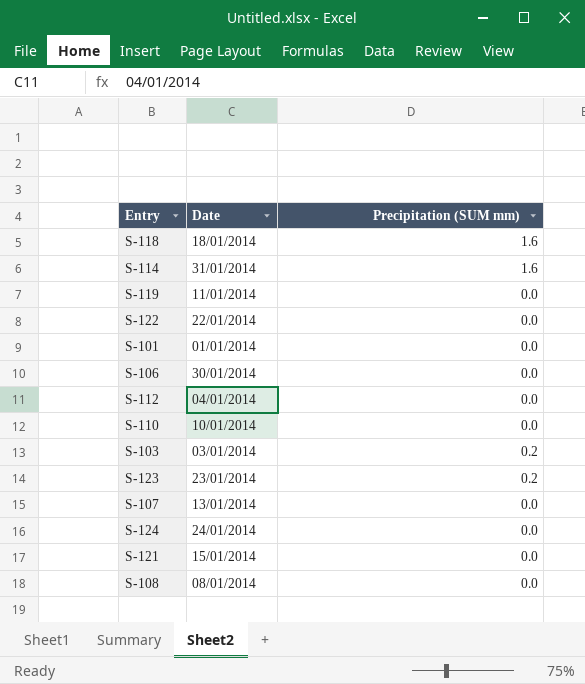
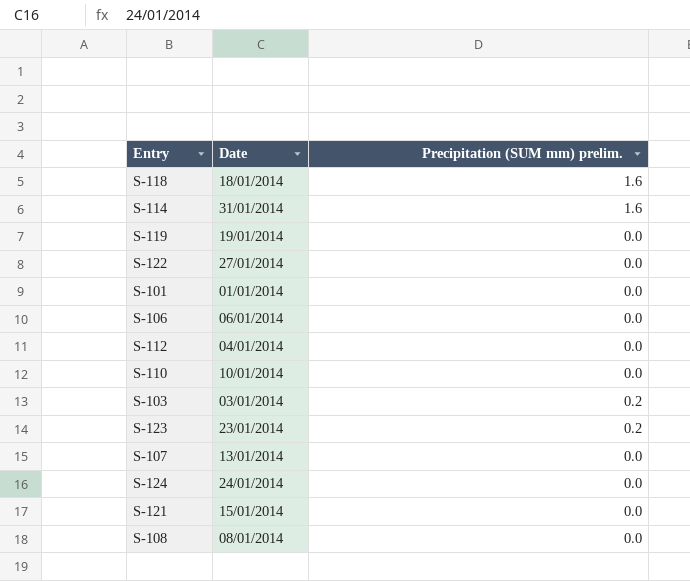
column name: Precipitation (SUM mm) -> Precipitation (SUM mm) prelim.
S-119 | Date: 11/01/2014 -> 19/01/2014
S-122 | Date: 22/01/2014 -> 27/01/2014
S-106 | Date: 30/01/2014 -> 06/01/2014

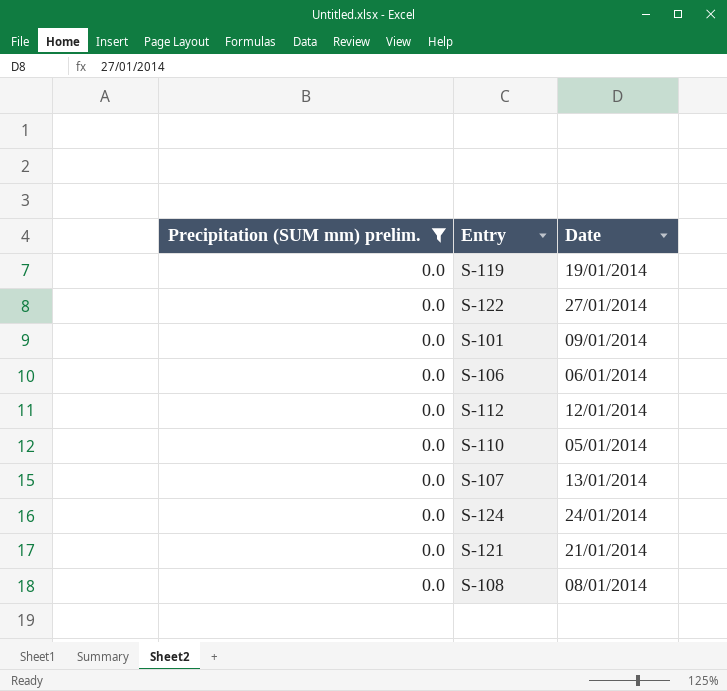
filter: none -> Precipitation (SUM mm) prelim. = 0.0
column Precipitation (SUM mm) prelim. | position: 3 -> 1
S-101 | Date: 01/01/2014 -> 09/01/2014
S-112 | Date: 04/01/2014 -> 12/01/2014
S-110 | Date: 10/01/2014 -> 05/01/2014
S-121 | Date: 15/01/2014 -> 21/01/2014

